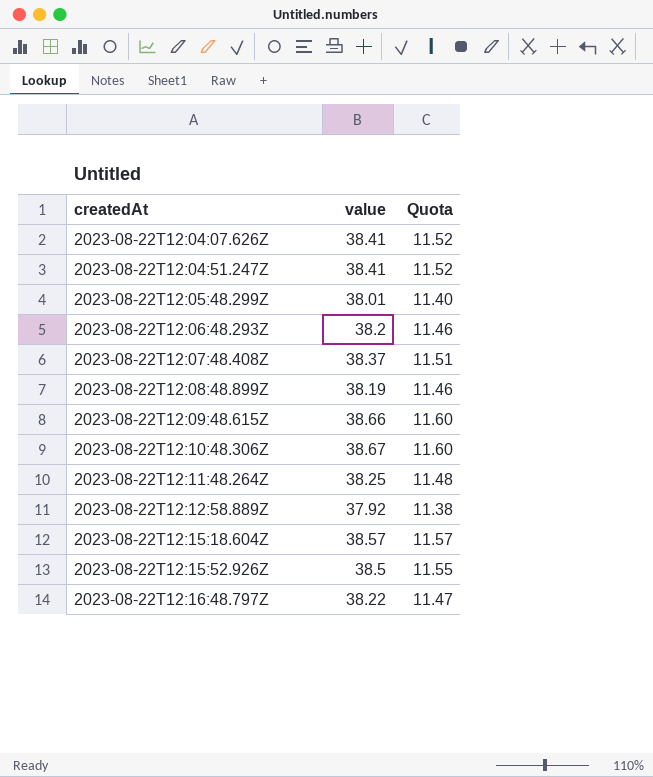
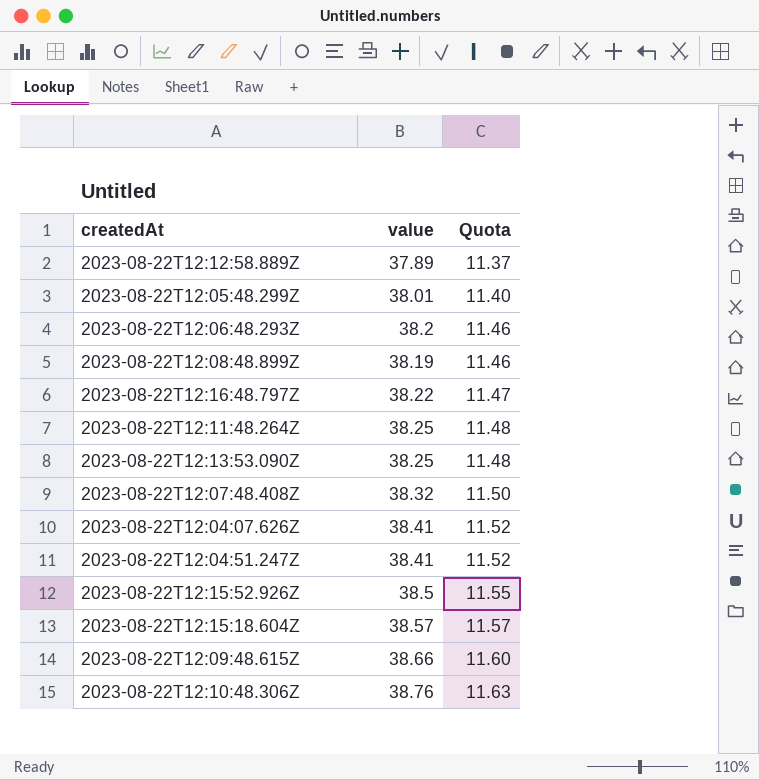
row order: createdAt ascending -> Quota ascending
2023-08-22T12:12:58.889Z | value: 37.92 -> 37.89
2023-08-22T12:12:58.889Z | Quota: 11.38 -> 11.37
row 2023-08-22T12:13:53.090Z: none -> 38.25 | 11.48
2023-08-22T12:07:48.408Z | value: 38.37 -> 38.32
2023-08-22T12:07:48.408Z | Quota: 11.51 -> 11.50
2023-08-22T12:10:48.306Z | value: 38.67 -> 38.76
2023-08-22T12:10:48.306Z | Quota: 11.60 -> 11.63

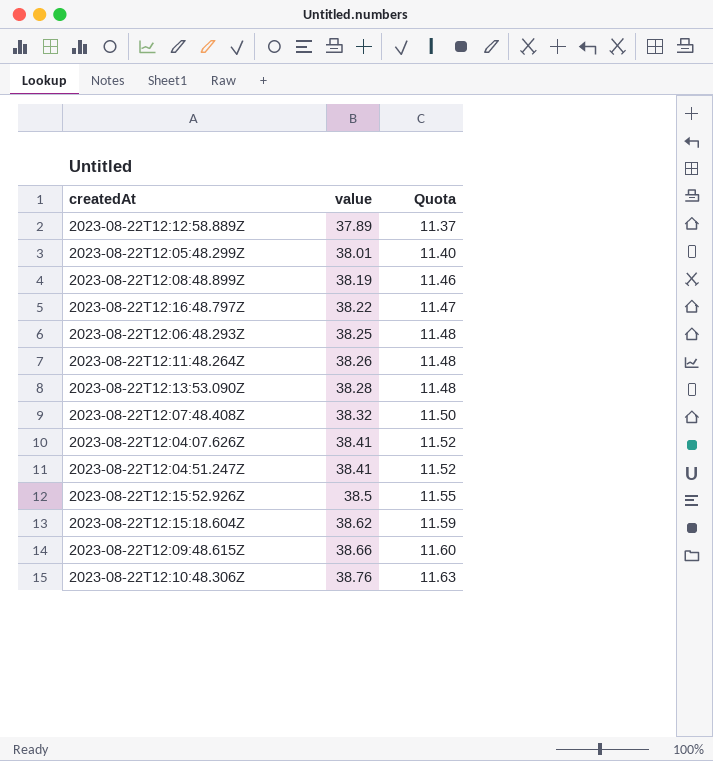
row order: Quota ascending -> value ascending
2023-08-22T12:06:48.293Z | value: 38.2 -> 38.25
2023-08-22T12:06:48.293Z | Quota: 11.46 -> 11.48
2023-08-22T12:11:48.264Z | value: 38.25 -> 38.26
2023-08-22T12:13:53.090Z | value: 38.25 -> 38.28
2023-08-22T12:15:18.604Z | value: 38.57 -> 38.62
2023-08-22T12:15:18.604Z | Quota: 11.57 -> 11.59

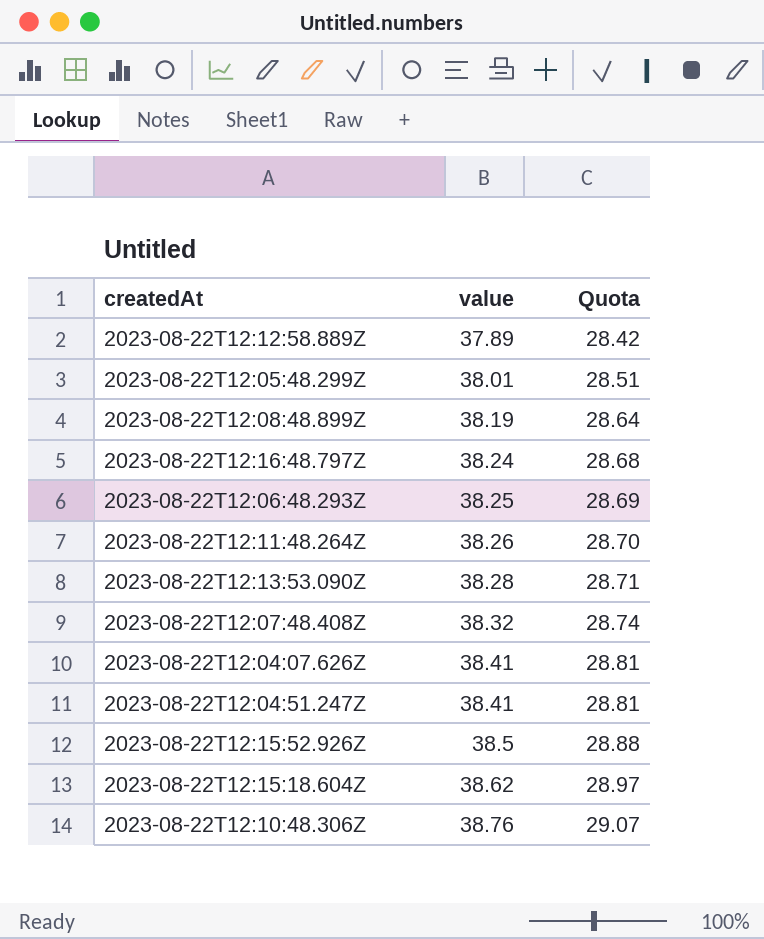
column Quota | formula: [value] * 0.3 -> [value] * 0.75
row 2023-08-22T12:09:48.615Z: 38.66 | 11.60 -> none
2023-08-22T12:16:48.797Z | value: 38.22 -> 38.24

